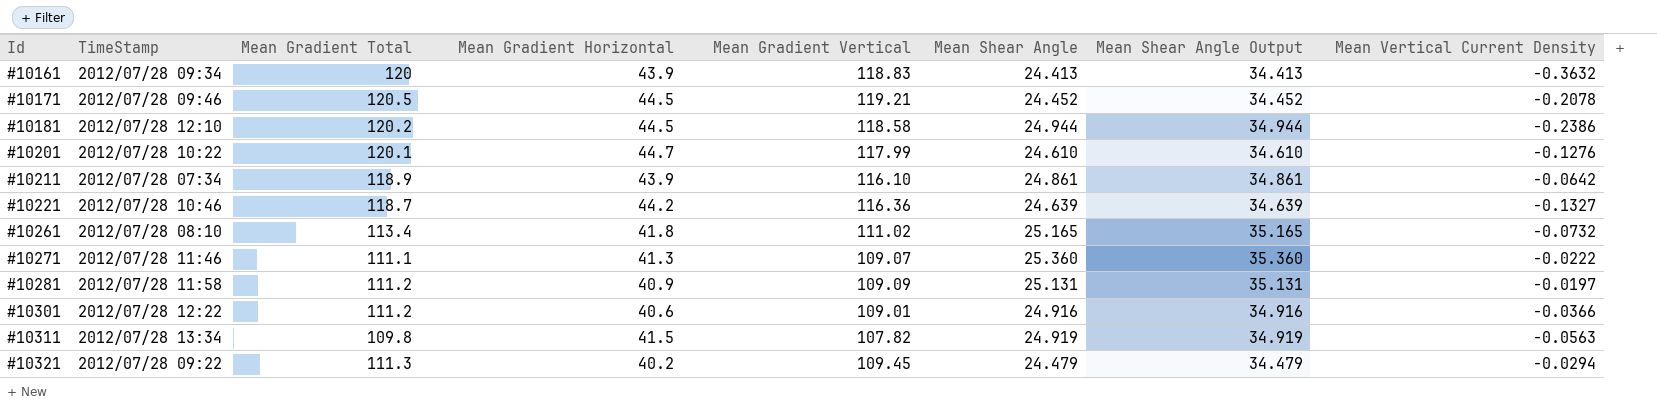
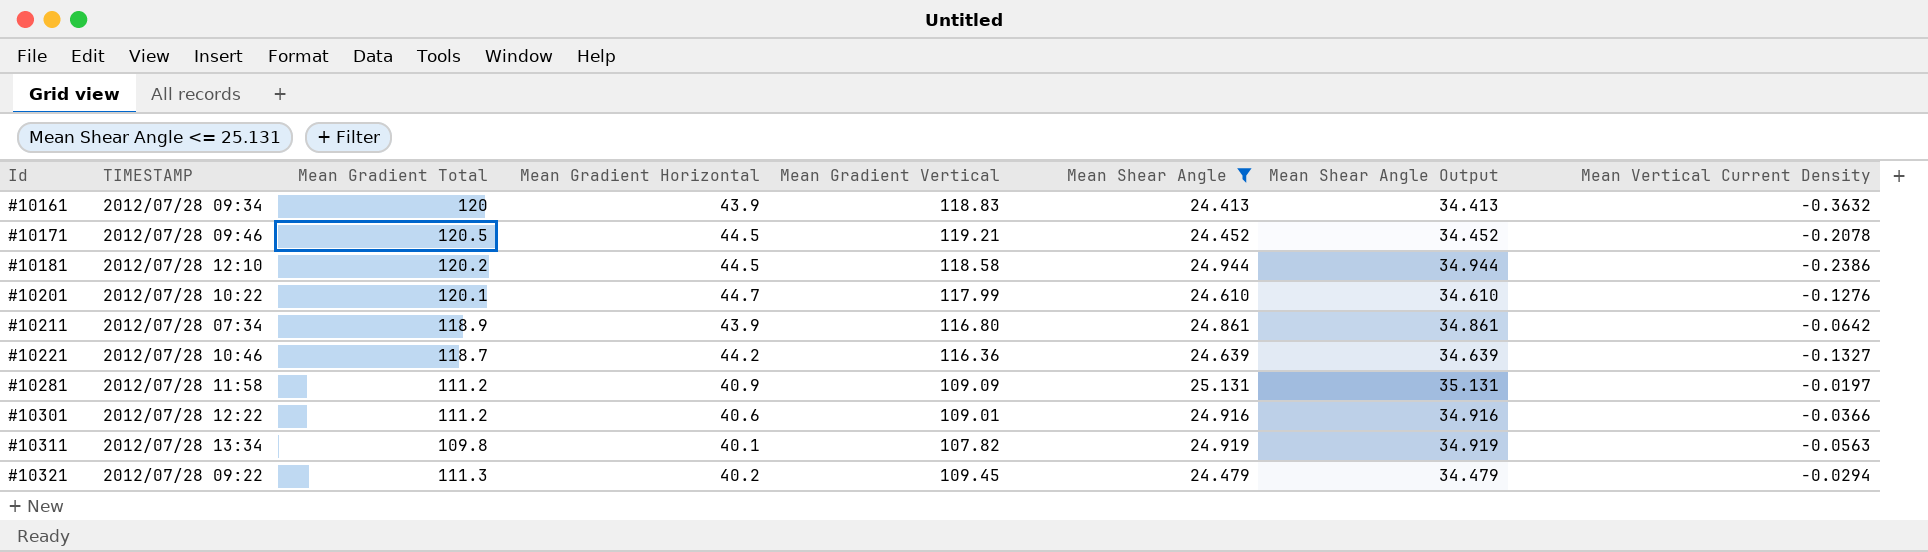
filter: none -> Mean Shear Angle <= 25.131
column name: TimeStamp -> TIMESTAMP
#10211 | Mean Gradient Vertical: 116.10 -> 116.80
#10311 | Mean Gradient Horizontal: 41.5 -> 40.1

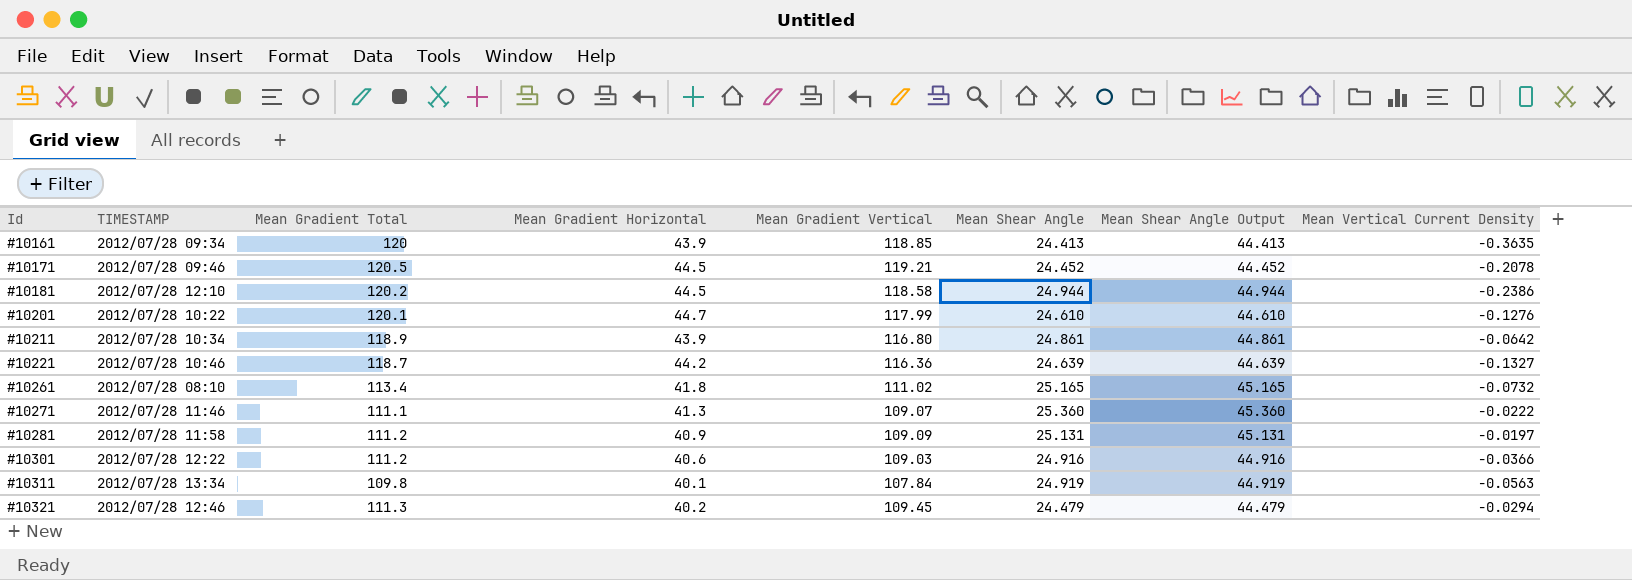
filter: Mean Shear Angle <= 25.131 -> none
column Mean Shear Angle Output | formula: [Mean Shear Angle] + 10 -> [Mean Shear Angle] + 20
#10161 | Mean Gradient Vertical: 118.83 -> 118.85
#10161 | Mean Vertical Current Density: -0.3632 -> -0.3635
#10211 | TIMESTAMP: 2012/07/28 07:34 -> 2012/07/28 10:34
#10301 | Mean Gradient Vertical: 109.01 -> 109.03
#10311 | Mean Gradient Vertical: 107.82 -> 107.84
#10321 | TIMESTAMP: 2012/07/28 09:22 -> 2012/07/28 12:46

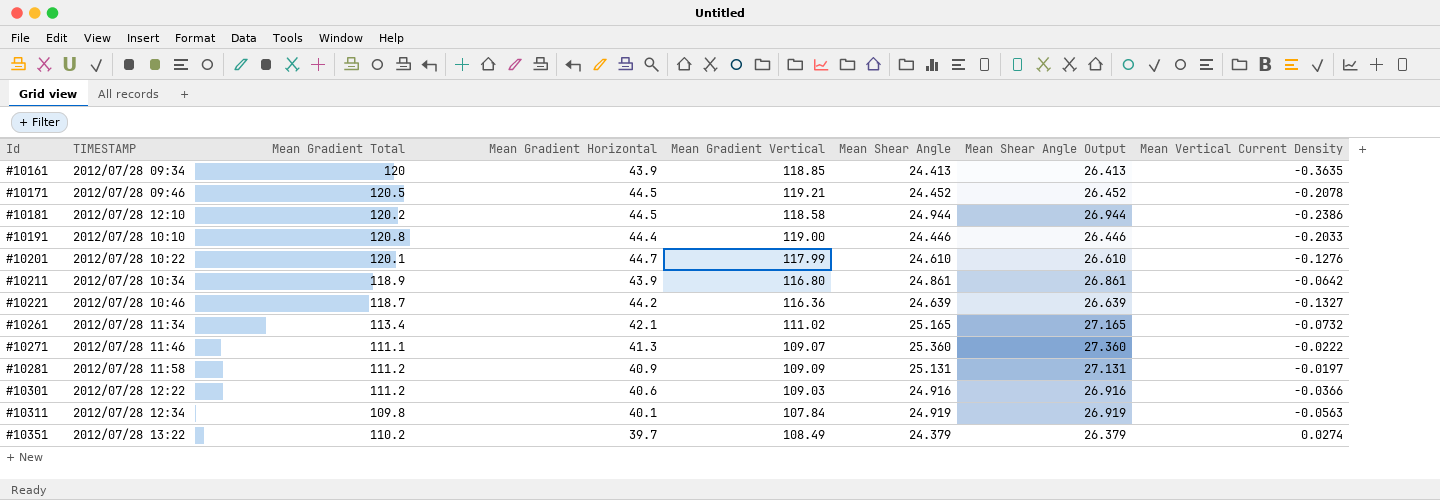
column Mean Shear Angle Output | formula: [Mean Shear Angle] + 20 -> [Mean Shear Angle] + 2
row #10321: 2012/07/28 12:46 | 111.3 | 40.2 | 109.45 | 24.479 | 44.479 | -0.0294 -> none
row #10191: none -> 2012/07/28 10:10 | 120.8 | 44.4 | 119.00 | 24.446 | 26.446 | -0.2033
#10261 | TIMESTAMP: 2012/07/28 08:10 -> 2012/07/28 11:34
#10261 | Mean Gradient Horizontal: 41.8 -> 42.1
#10311 | TIMESTAMP: 2012/07/28 13:34 -> 2012/07/28 12:34
row #10351: none -> 2012/07/28 13:22 | 110.2 | 39.7 | 108.49 | 24.379 | 26.379 | 0.0274

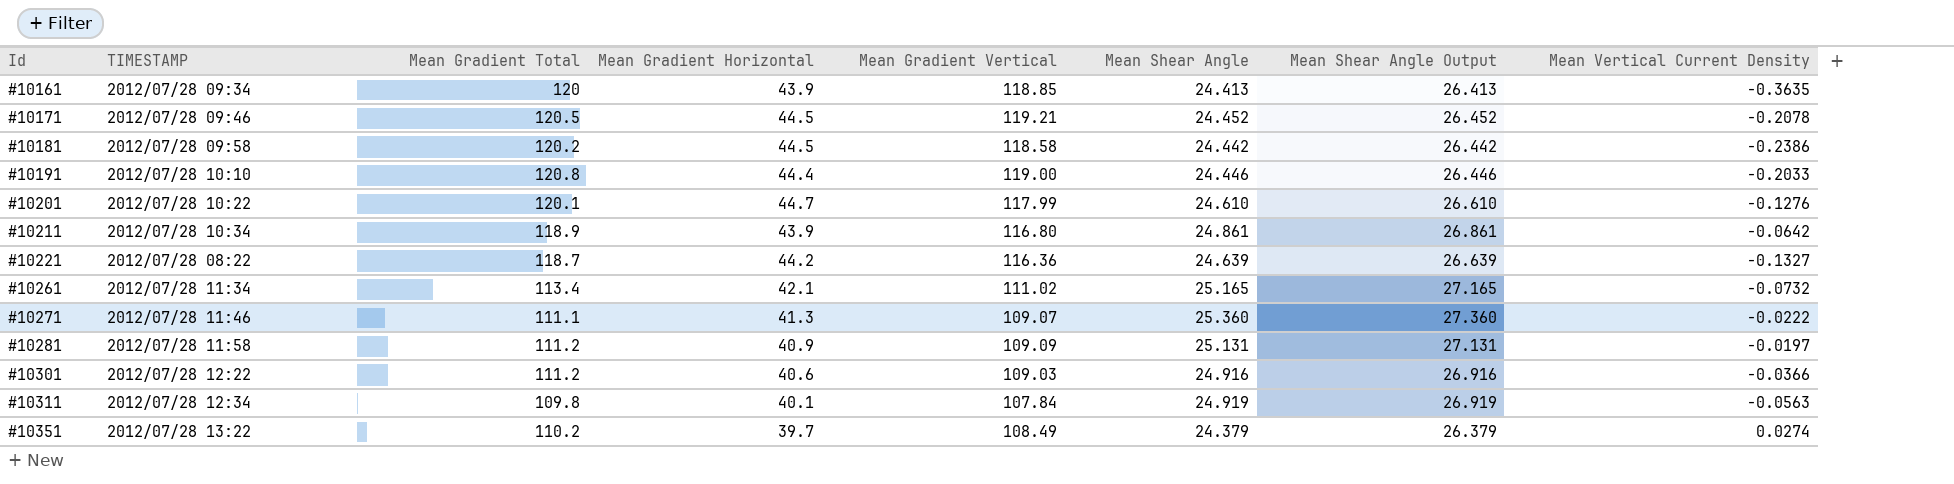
#10181 | TIMESTAMP: 2012/07/28 12:10 -> 2012/07/28 09:58
#10181 | Mean Shear Angle: 24.944 -> 24.442
#10181 | Mean Shear Angle Output: 26.944 -> 26.442
#10221 | TIMESTAMP: 2012/07/28 10:46 -> 2012/07/28 08:22

